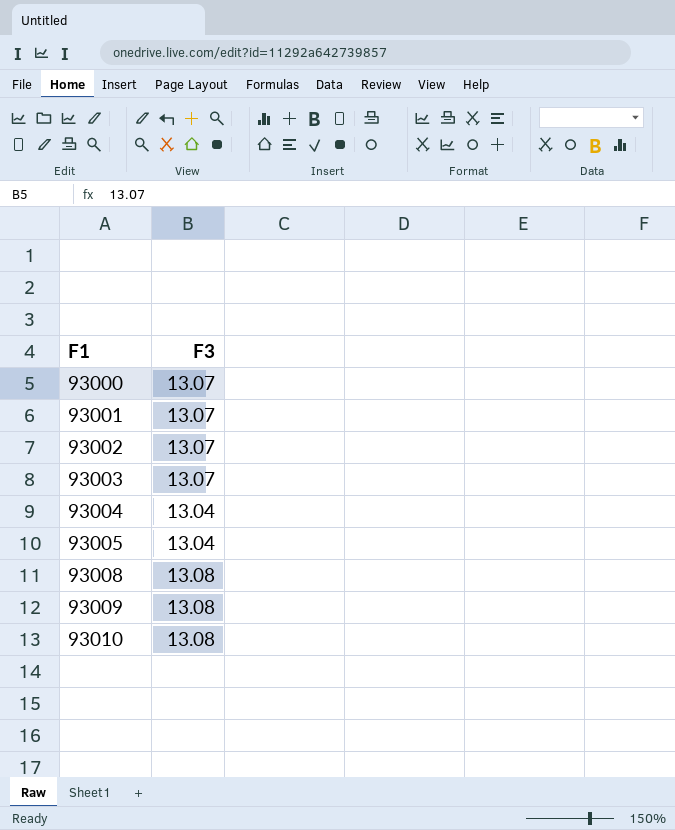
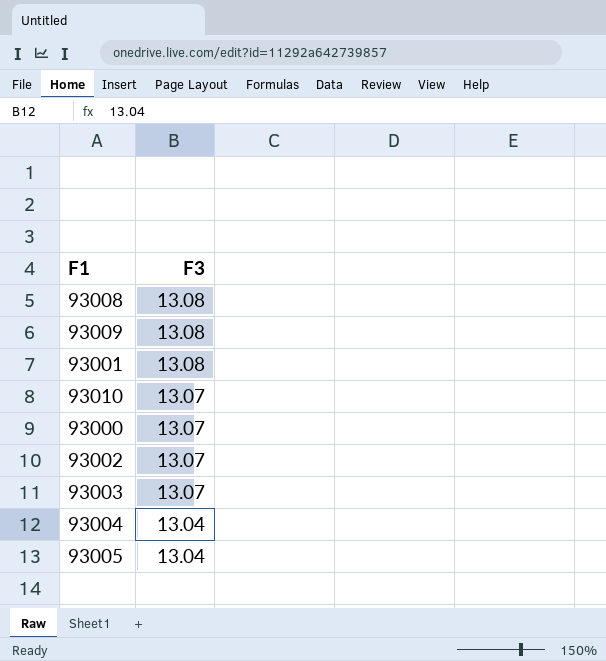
row order: F1 ascending -> F3 descending
93001 | F3: 13.07 -> 13.08
93010 | F3: 13.08 -> 13.07

